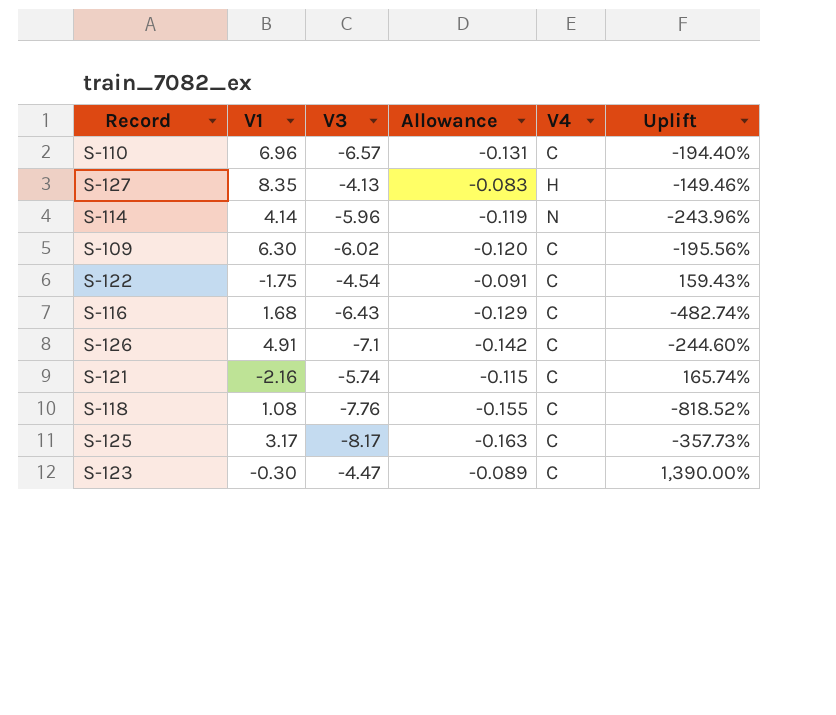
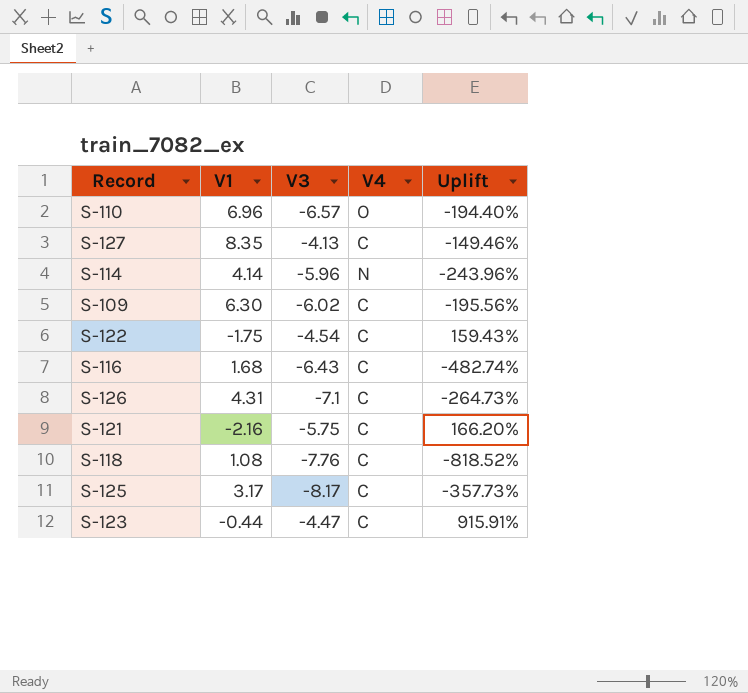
column Allowance | formula: [V3] * 0.02 -> none
S-110 | V4: C -> O
S-127 | V4: H -> C
S-126 | V1: 4.91 -> 4.31
S-126 | Uplift: -244.60% -> -264.73%
S-121 | V3: -5.74 -> -5.75
S-121 | Uplift: 165.74% -> 166.20%
S-123 | V1: -0.30 -> -0.44
S-123 | Uplift: 1,390.00% -> 915.91%

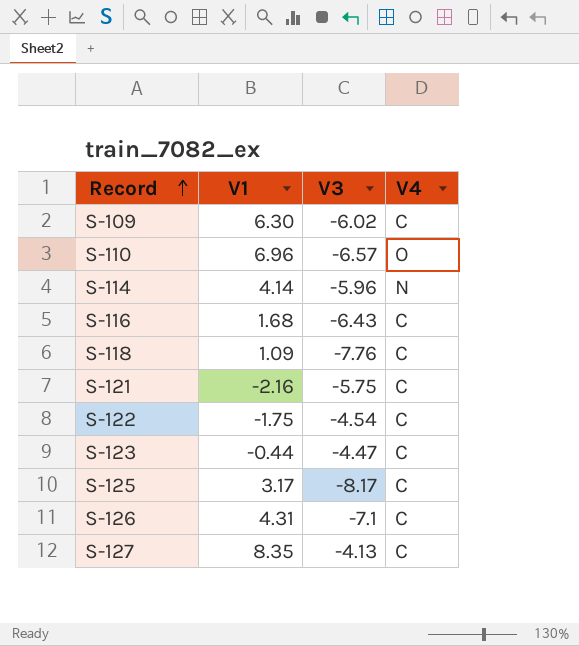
row order: none -> Record ascending
column Uplift | formula: ([V3] - [V1]) / [V1] -> none
S-118 | V1: 1.08 -> 1.09

